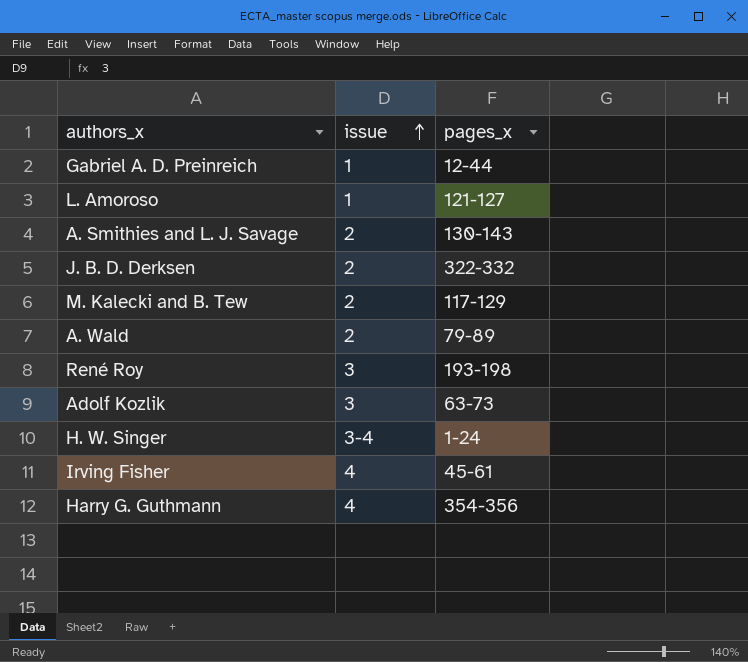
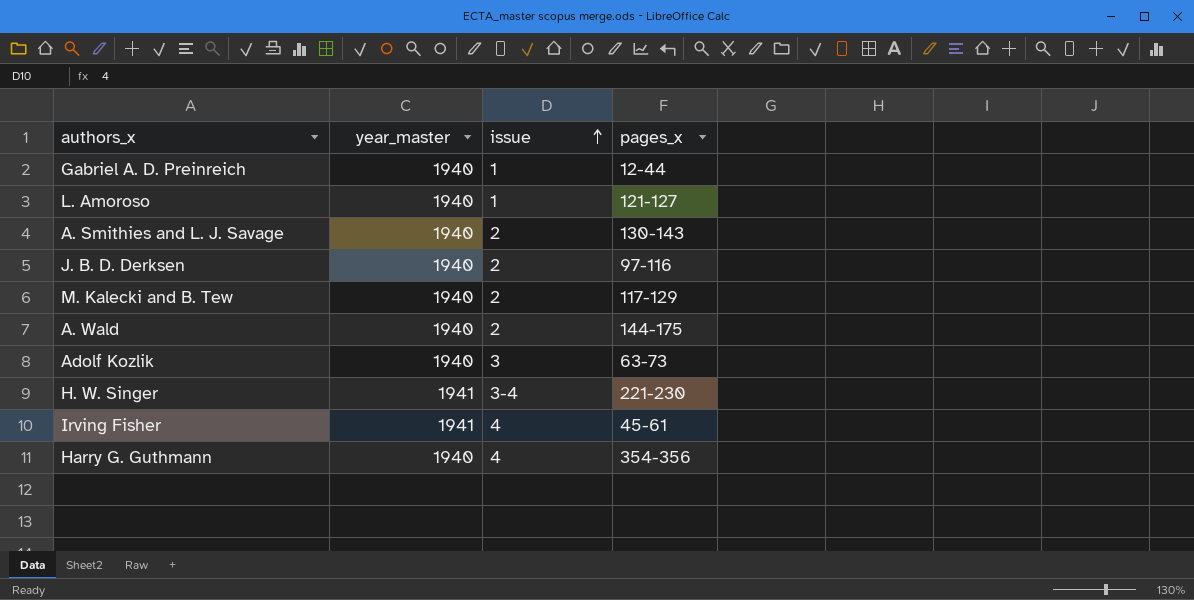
column year_master | position: none -> 2
row René Roy: 3 | 193-198 -> none
J. B. D. Derksen | pages_x: 322-332 -> 97-116
A. Wald | pages_x: 79-89 -> 144-175
H. W. Singer | pages_x: 1-24 -> 221-230

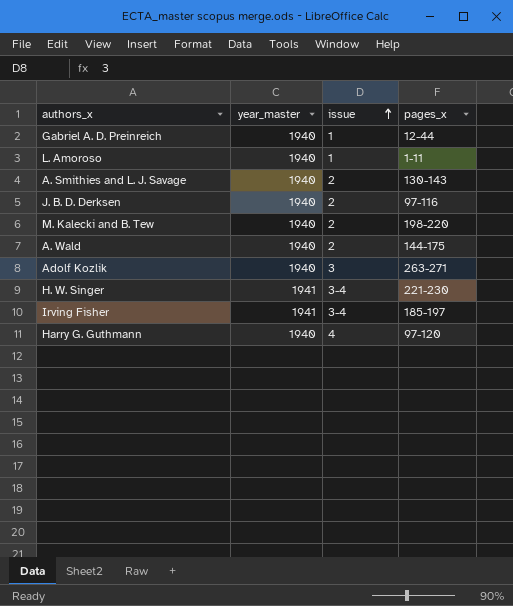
L. Amoroso | pages_x: 121-127 -> 1-11
M. Kalecki and B. Tew | pages_x: 117-129 -> 198-220
Adolf Kozlik | pages_x: 63-73 -> 263-271
Irving Fisher | issue: 4 -> 3-4
Irving Fisher | pages_x: 45-61 -> 185-197
Harry G. Guthmann | pages_x: 354-356 -> 97-120

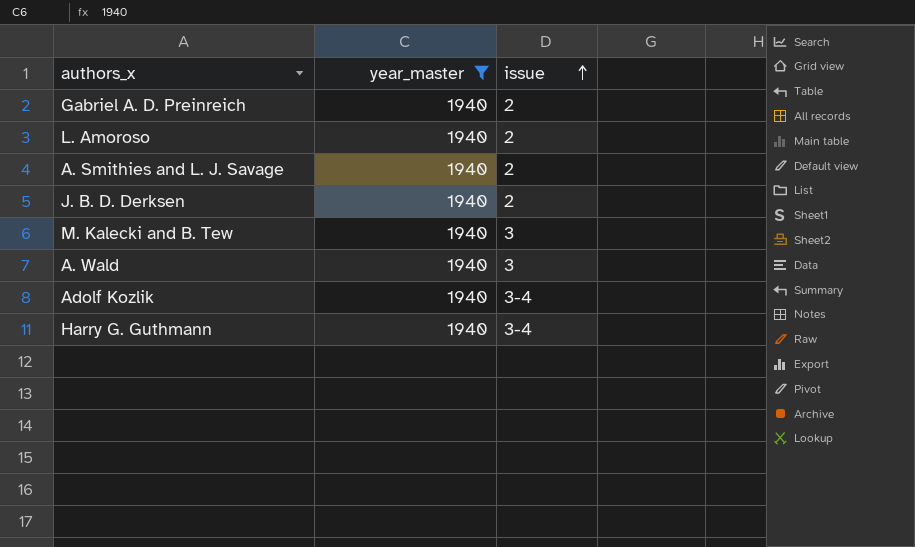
filter: none -> year_master = 1940
column pages_x | position: 4 -> none
Gabriel A. D. Preinreich | issue: 1 -> 2
L. Amoroso | issue: 1 -> 2
M. Kalecki and B. Tew | issue: 2 -> 3
A. Wald | issue: 2 -> 3
Adolf Kozlik | issue: 3 -> 3-4
Harry G. Guthmann | issue: 4 -> 3-4

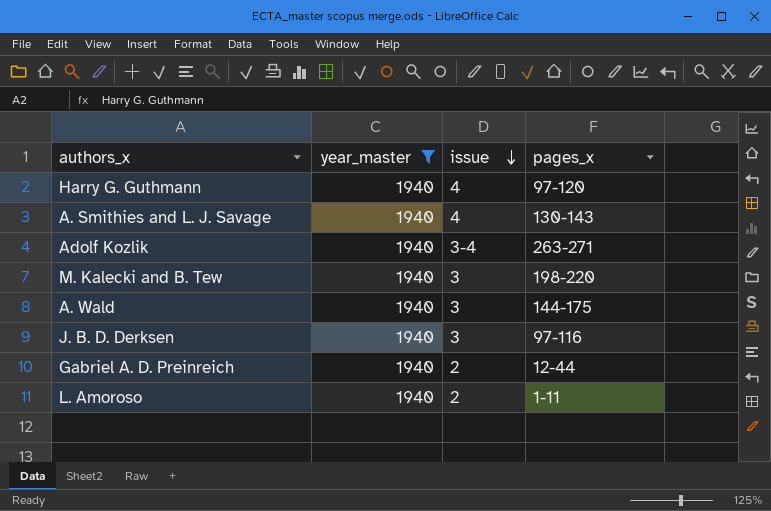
row order: issue ascending -> issue descending
column pages_x | position: none -> 4
Harry G. Guthmann | issue: 3-4 -> 4
A. Smithies and L. J. Savage | issue: 2 -> 4
J. B. D. Derksen | issue: 2 -> 3

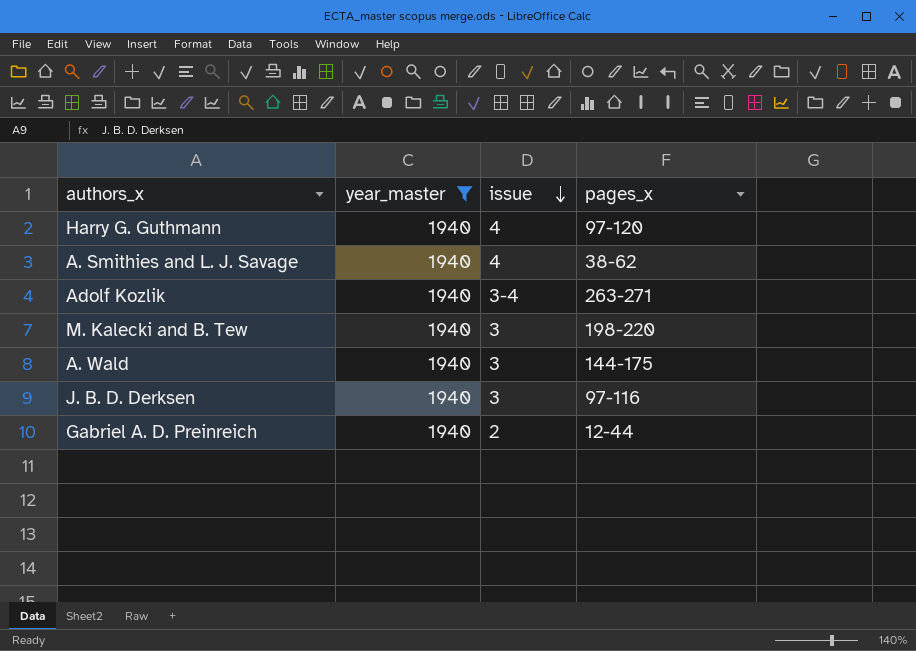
row L. Amoroso: 1940 | 2 | 1-11 -> none
A. Smithies and L. J. Savage | pages_x: 130-143 -> 38-62

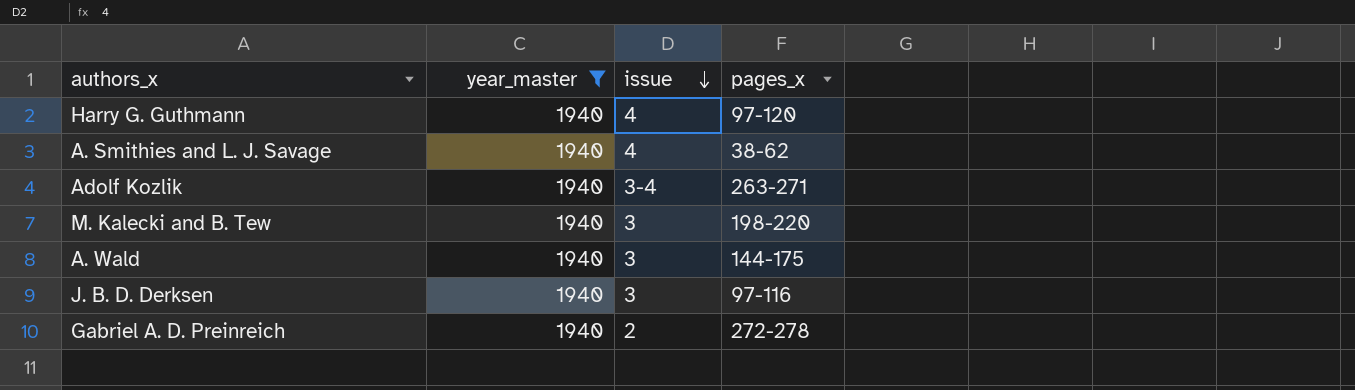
Gabriel A. D. Preinreich | pages_x: 12-44 -> 272-278

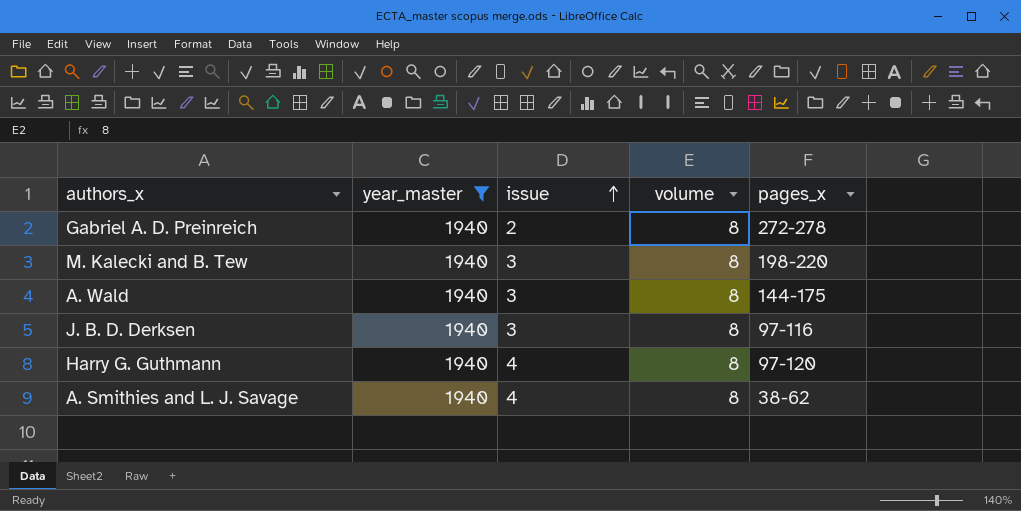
row order: issue descending -> issue ascending
column volume | position: none -> 4
row Adolf Kozlik: 1940 | 3-4 | 263-271 -> none

